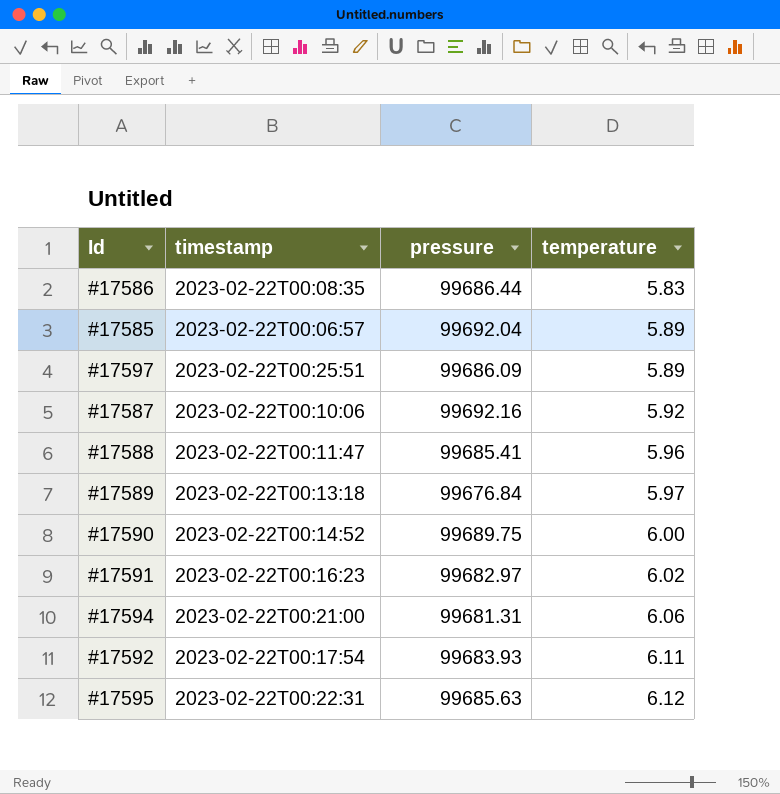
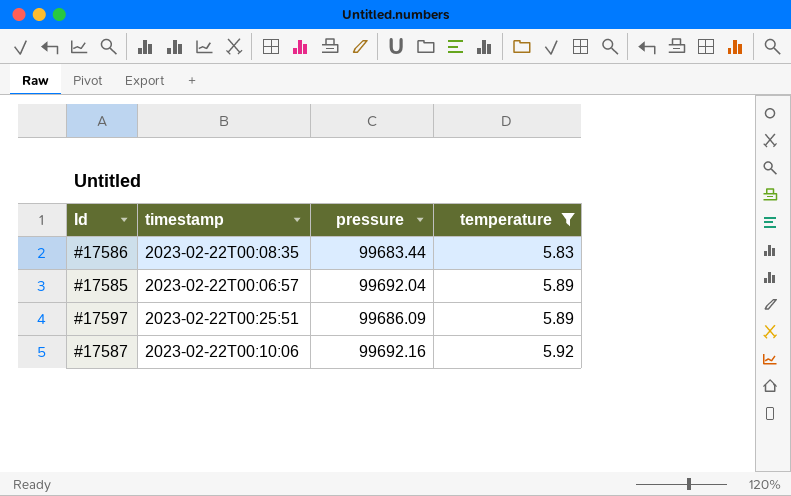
filter: none -> temperature <= 5.92
#17586 | pressure: 99686.44 -> 99683.44

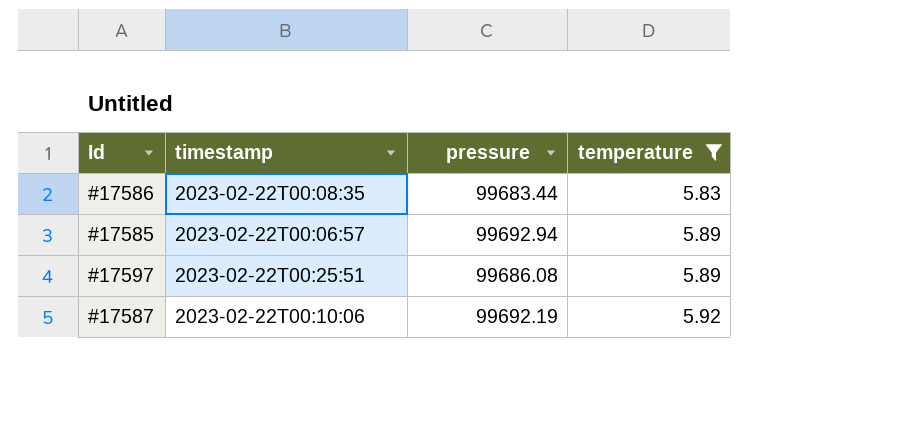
#17585 | pressure: 99692.04 -> 99692.94
#17597 | pressure: 99686.09 -> 99686.08
#17587 | pressure: 99692.16 -> 99692.19

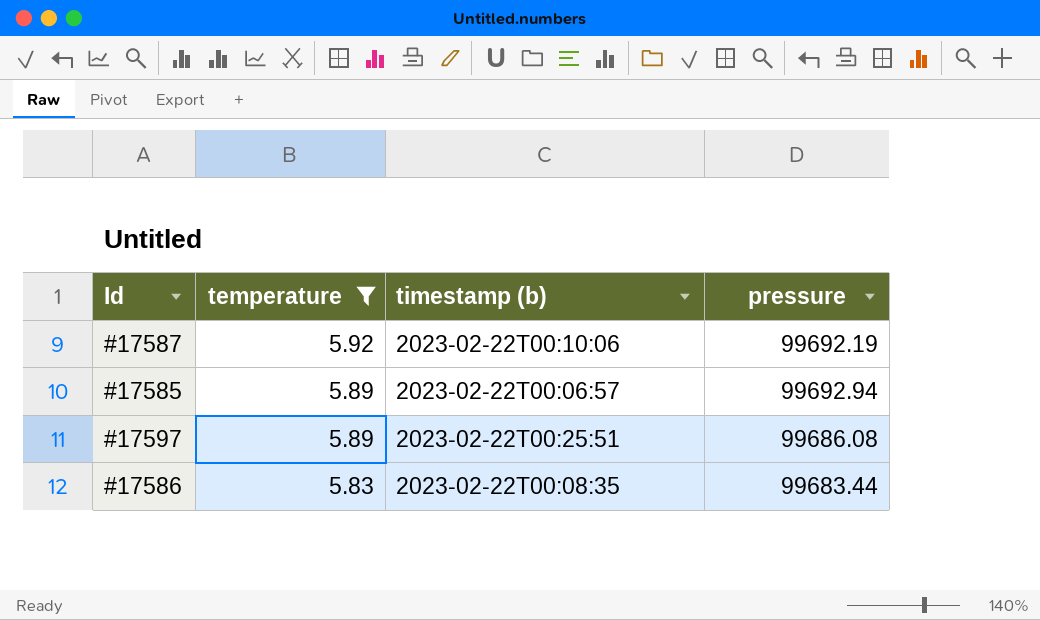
row order: temperature ascending -> temperature descending
column temperature | position: 4 -> 2
column name: timestamp -> timestamp (b)

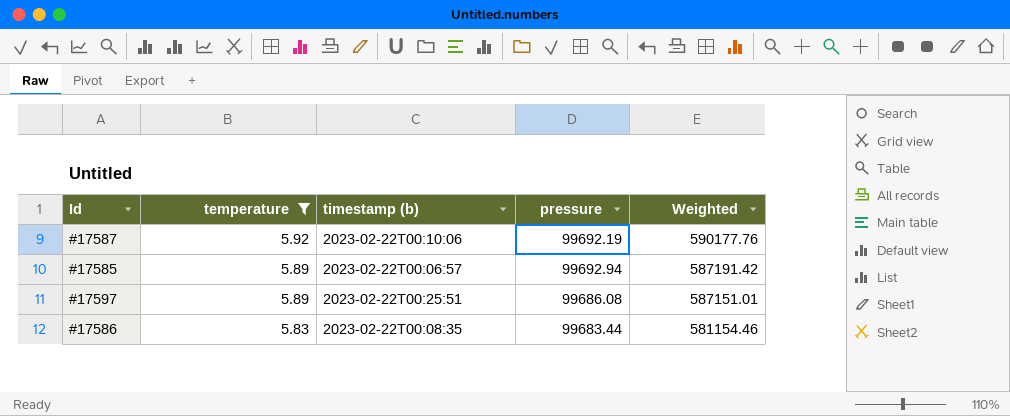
column Weighted | formula: none -> [temperature] * [pressure]

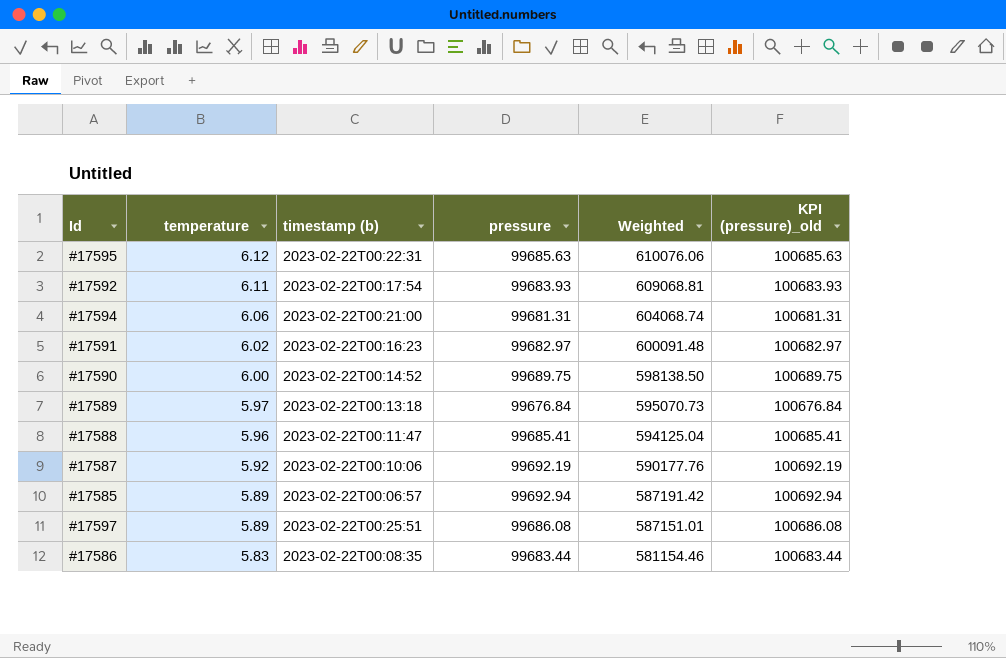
filter: temperature <= 5.92 -> none
column KPI (pressure)_old | formula: none -> [pressure] + 1000

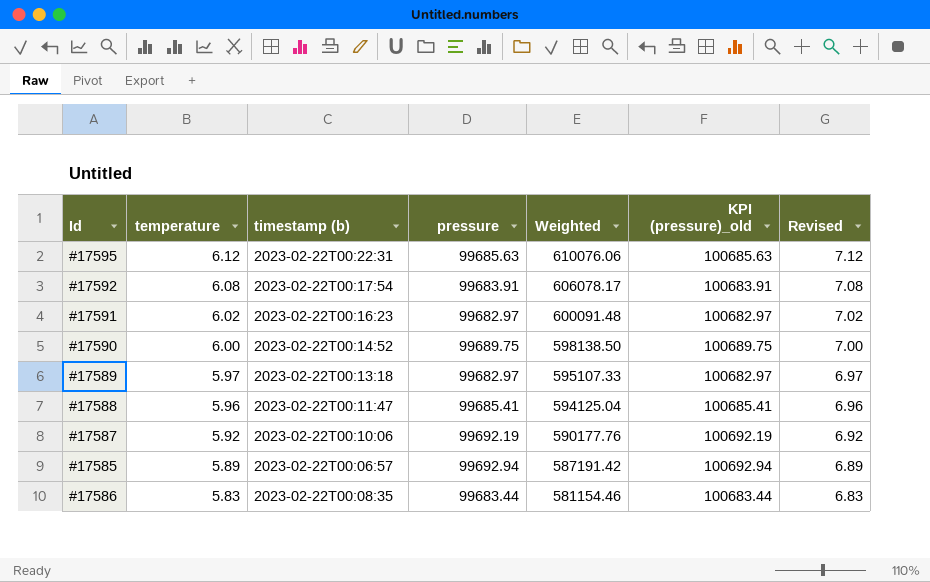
column Revised | formula: none -> [temperature] + 1
row #17594: 6.06 | 2023-02-22T00:21:00 | 99681.31 | 604068.74 | 100681.31 -> none
row #17597: 5.89 | 2023-02-22T00:25:51 | 99686.08 | 587151.01 | 100686.08 -> none
#17592 | temperature: 6.11 -> 6.08
#17592 | pressure: 99683.93 -> 99683.91
#17592 | Weighted: 609068.81 -> 606078.17
#17592 | KPI (pressure)_old: 100683.93 -> 100683.91
#17589 | pressure: 99676.84 -> 99682.97
#17589 | Weighted: 595070.73 -> 595107.33
#17589 | KPI (pressure)_old: 100676.84 -> 100682.97

